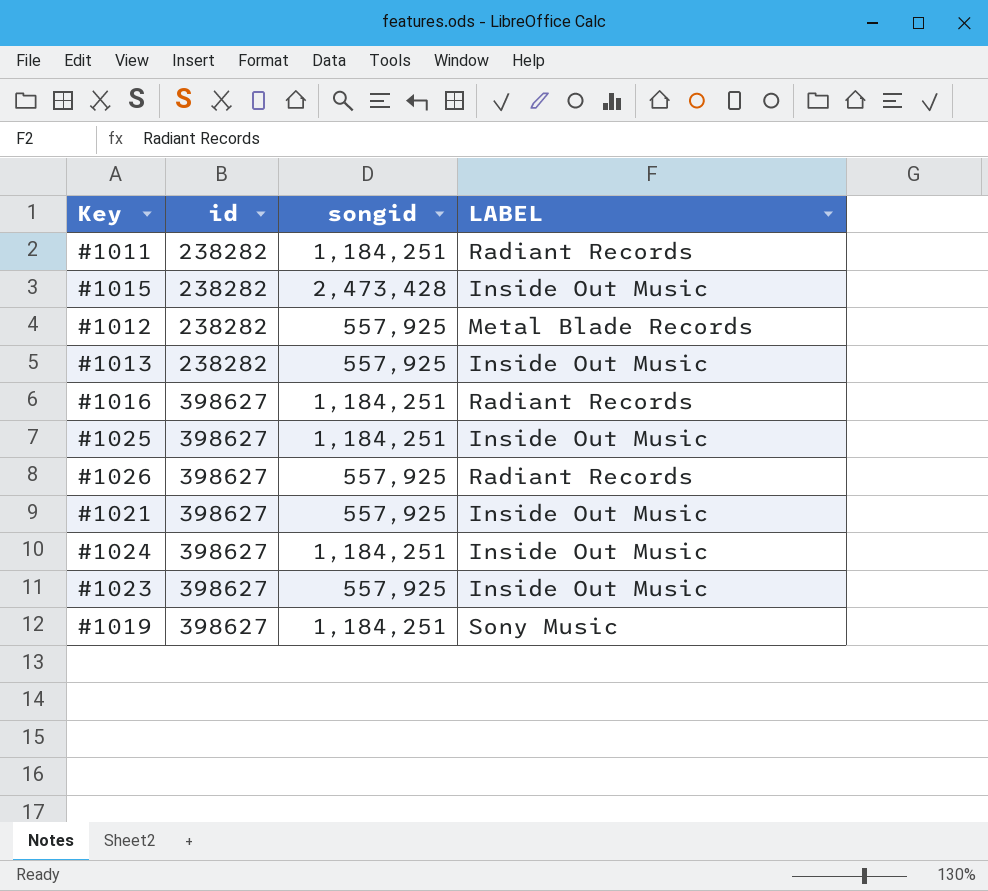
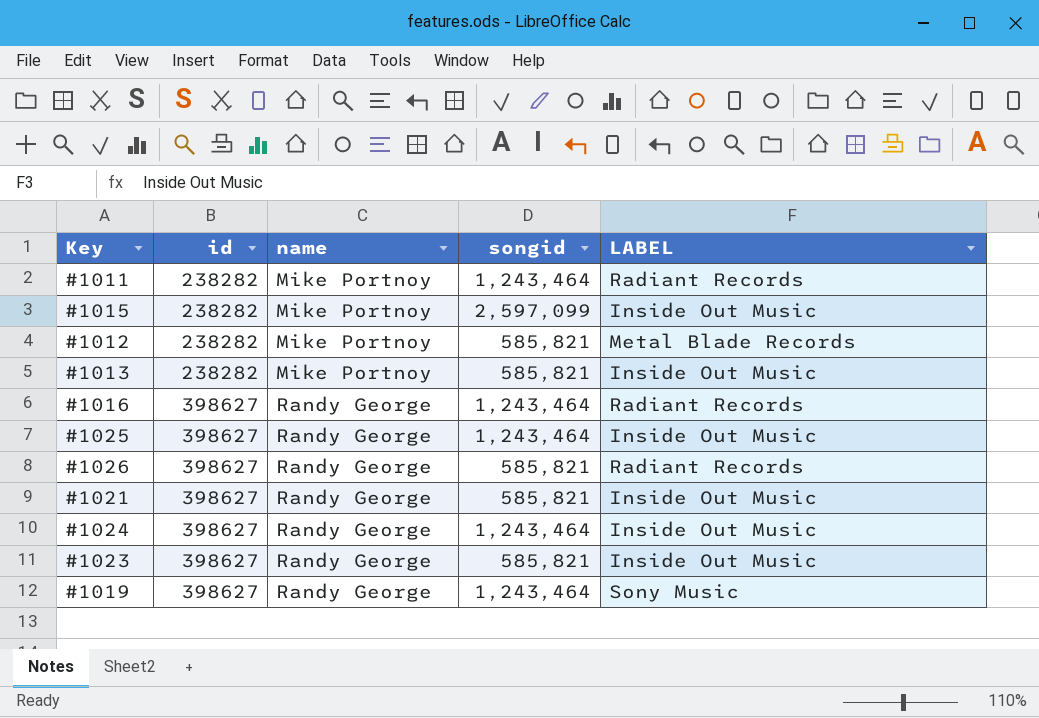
column name | position: none -> 3
#1011 | songid: 1,184,251 -> 1,243,464
#1015 | songid: 2,473,428 -> 2,597,099
#1012 | songid: 557,925 -> 585,821
#1013 | songid: 557,925 -> 585,821
#1016 | songid: 1,184,251 -> 1,243,464
#1025 | songid: 1,184,251 -> 1,243,464
#1026 | songid: 557,925 -> 585,821
#1021 | songid: 557,925 -> 585,821
#1024 | songid: 1,184,251 -> 1,243,464
#1023 | songid: 557,925 -> 585,821
#1019 | songid: 1,184,251 -> 1,243,464

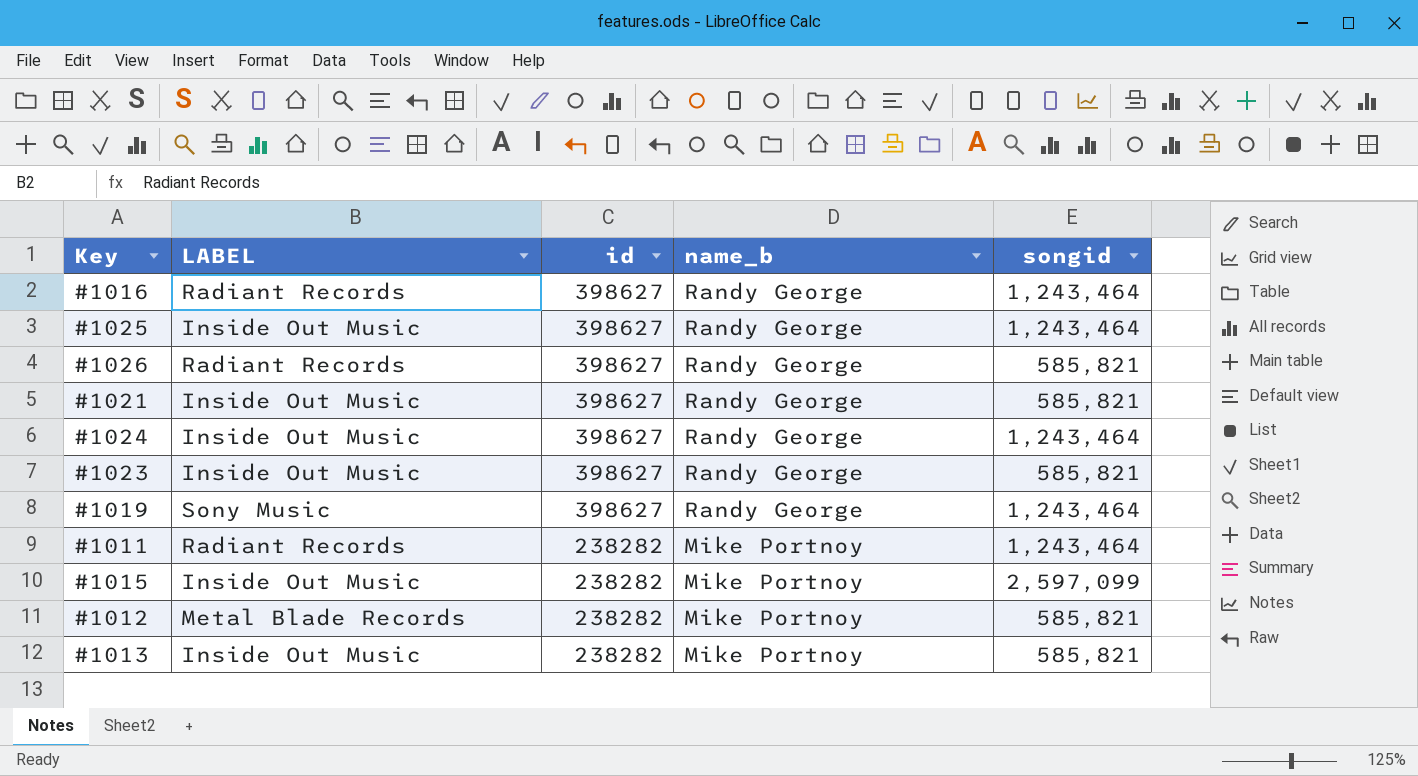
row order: id ascending -> id descending
column LABEL | position: 5 -> 2
column name: name -> name_b

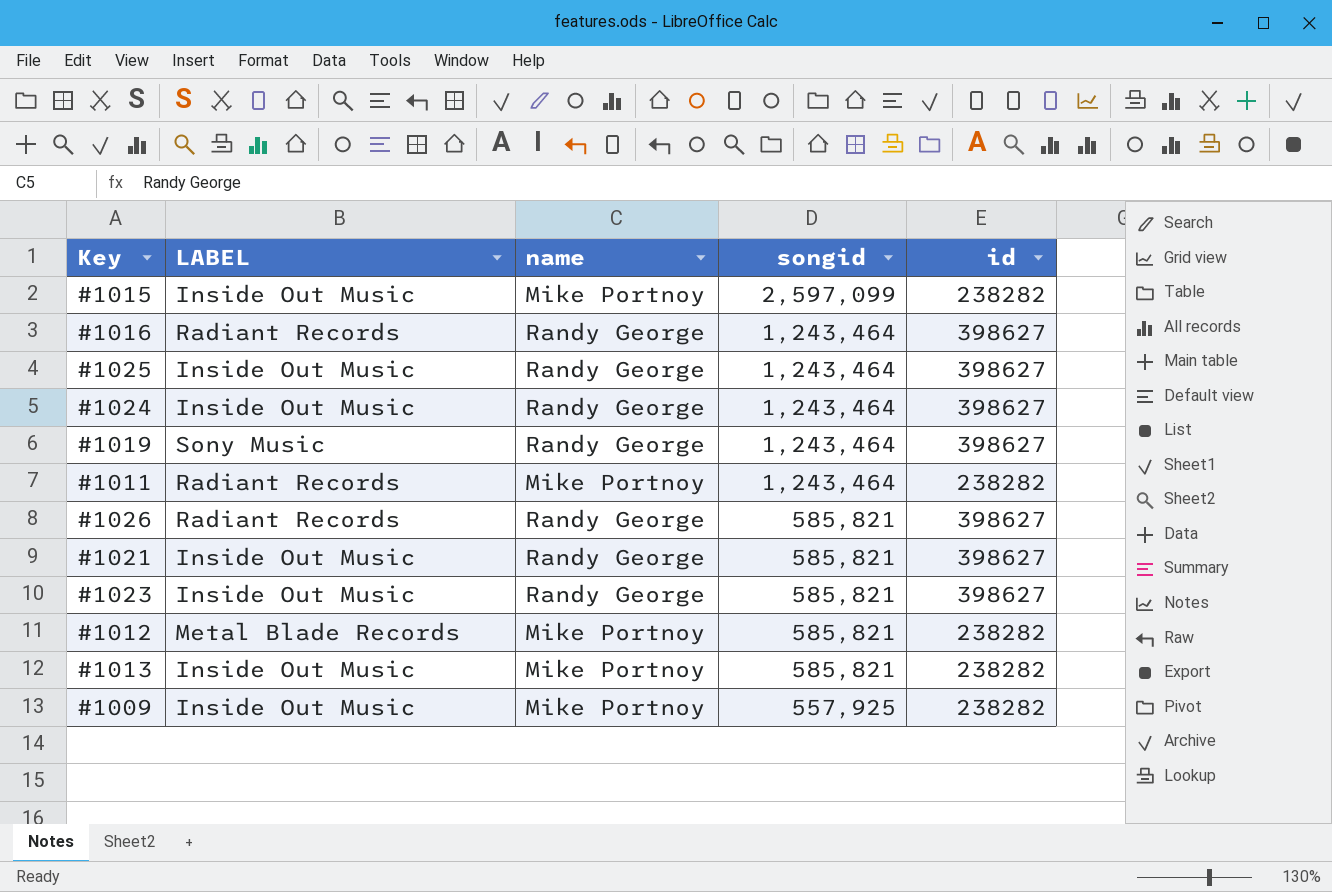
row order: id descending -> songid descending
column name: name_b -> name
column id | position: 3 -> 5
row #1009: none -> Inside Out Music | Mike Portnoy | 557,925 | 238282

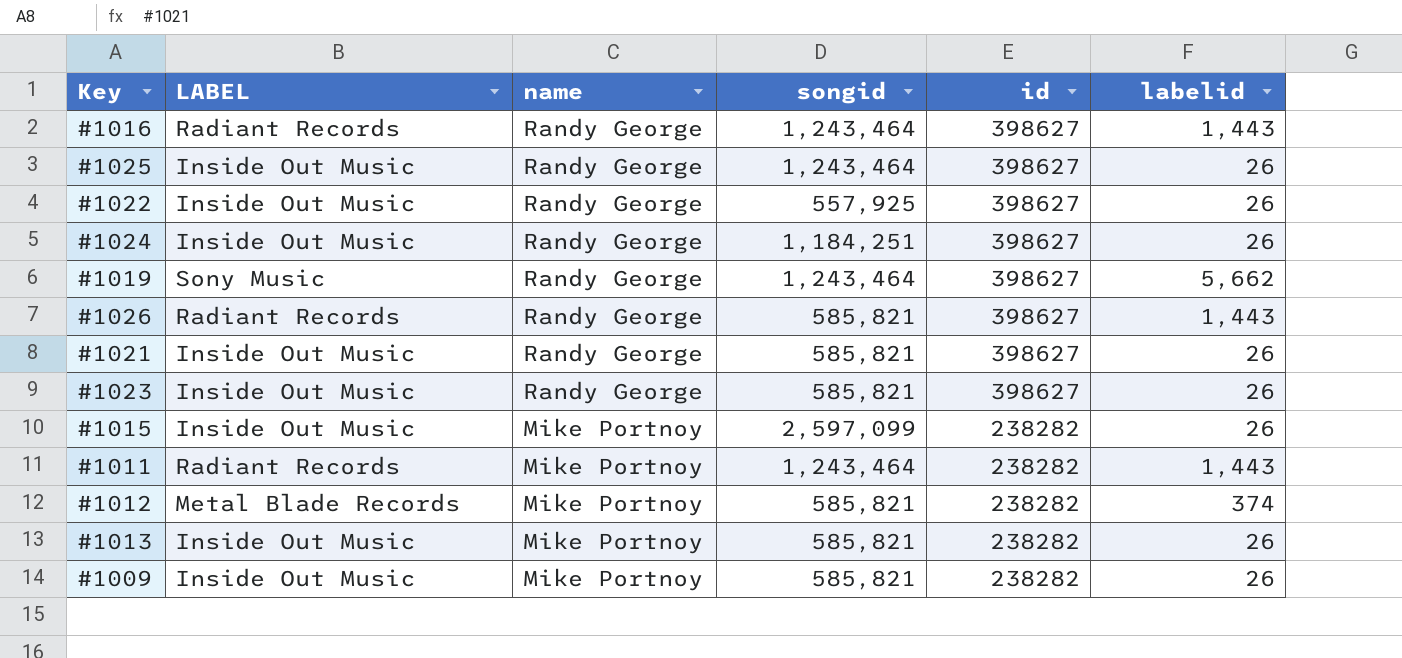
row order: songid descending -> name descending
column labelid | position: none -> 6
row #1022: none -> Inside Out Music | Randy George | 557,925 | 398627 | 26
#1024 | songid: 1,243,464 -> 1,184,251
#1009 | songid: 557,925 -> 585,821

